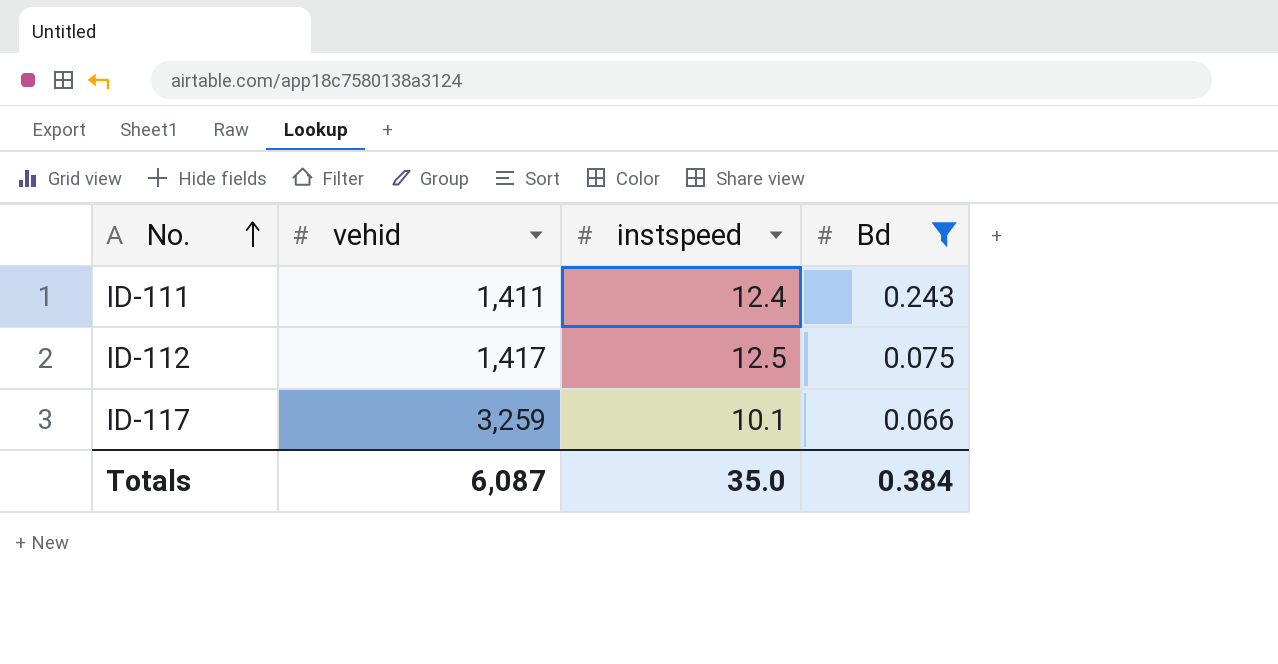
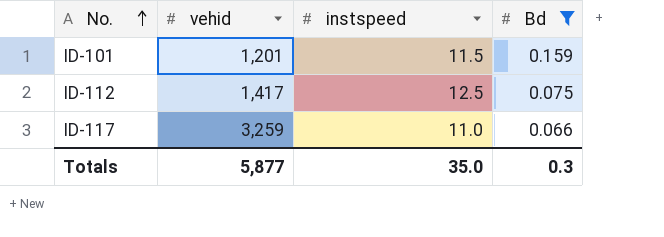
row ID-111: 1,411 | 12.4 | 0.243 -> none
row ID-101: none -> 1,201 | 11.5 | 0.159
ID-117 | instspeed: 10.1 -> 11.0
Totals | vehid: 6,087 -> 5,877
Totals | Bd: 0.384 -> 0.3

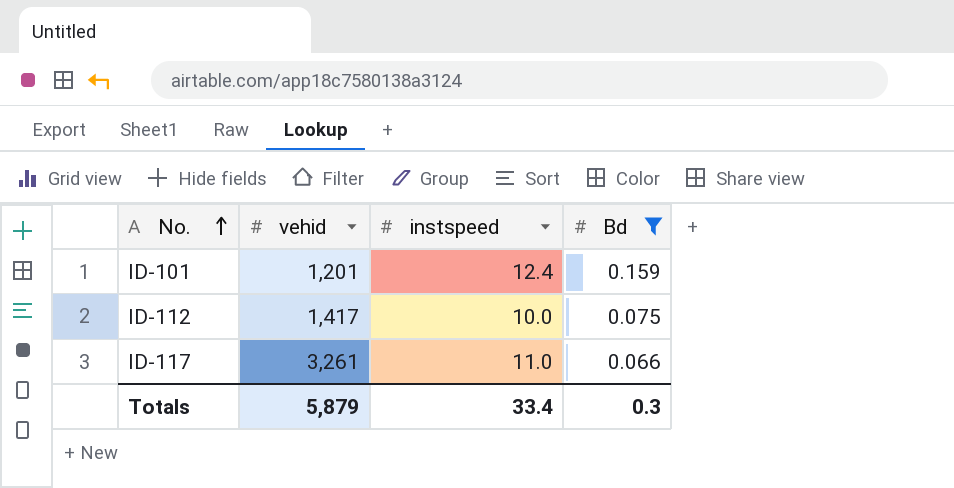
ID-101 | instspeed: 11.5 -> 12.4
ID-112 | instspeed: 12.5 -> 10.0
ID-117 | vehid: 3,259 -> 3,261
Totals | vehid: 5,877 -> 5,879
Totals | instspeed: 35.0 -> 33.4

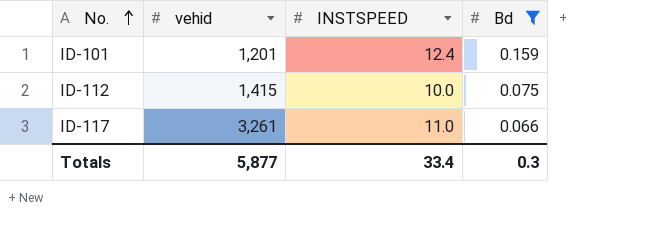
column name: instspeed -> INSTSPEED
ID-112 | vehid: 1,417 -> 1,415
Totals | vehid: 5,879 -> 5,877

